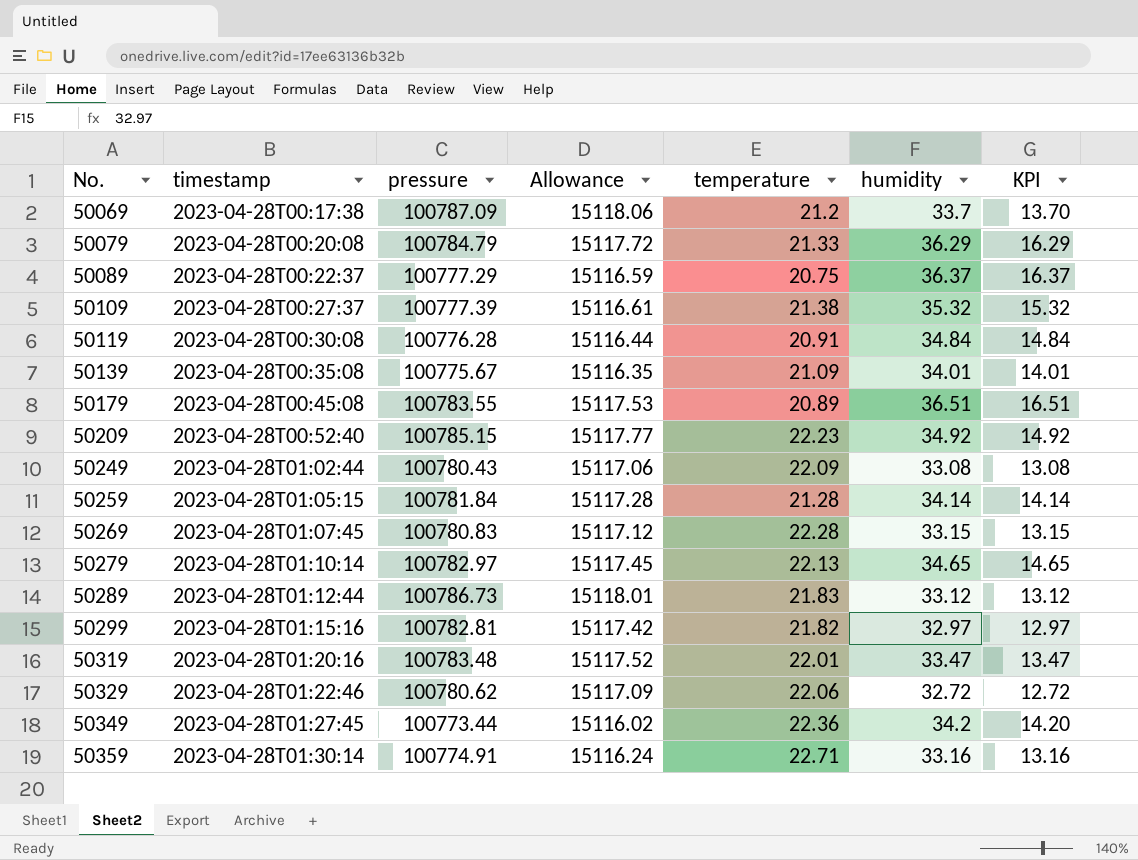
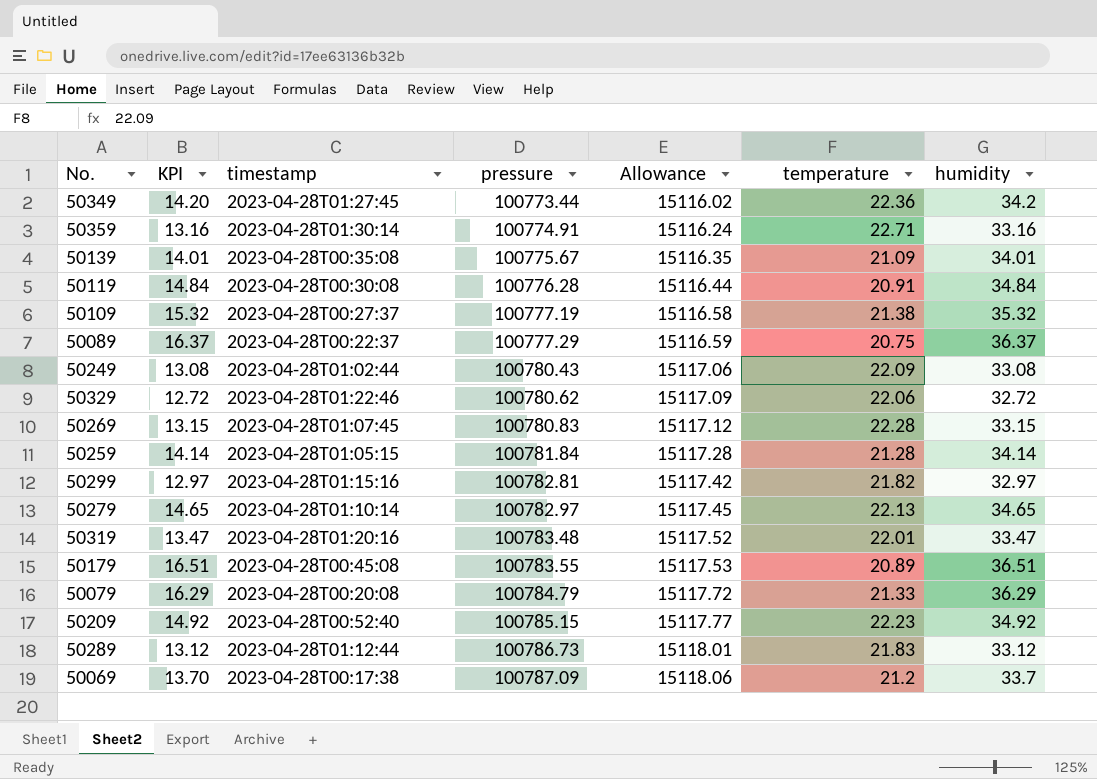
row order: No. ascending -> pressure ascending
column KPI | position: 7 -> 2
50109 | pressure: 100777.39 -> 100777.19
50109 | Allowance: 15116.61 -> 15116.58

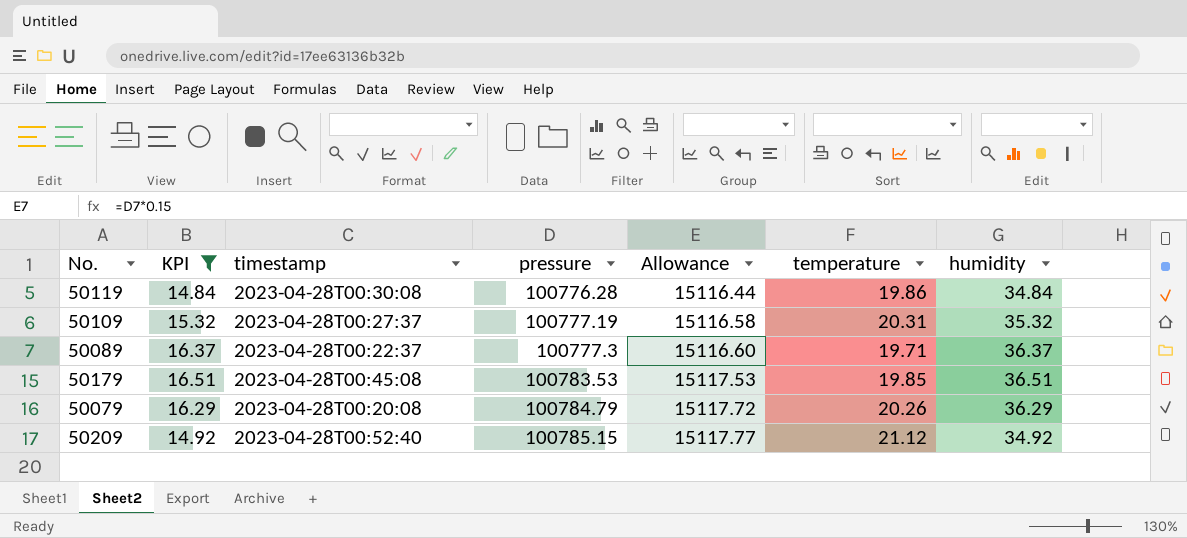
filter: none -> KPI >= 14.84
50119 | temperature: 20.91 -> 19.86
50109 | temperature: 21.38 -> 20.31
50089 | pressure: 100777.29 -> 100777.3
50089 | Allowance: 15116.59 -> 15116.60
50089 | temperature: 20.75 -> 19.71
50179 | pressure: 100783.55 -> 100783.53
50179 | temperature: 20.89 -> 19.85
50079 | temperature: 21.33 -> 20.26
50209 | temperature: 22.23 -> 21.12

